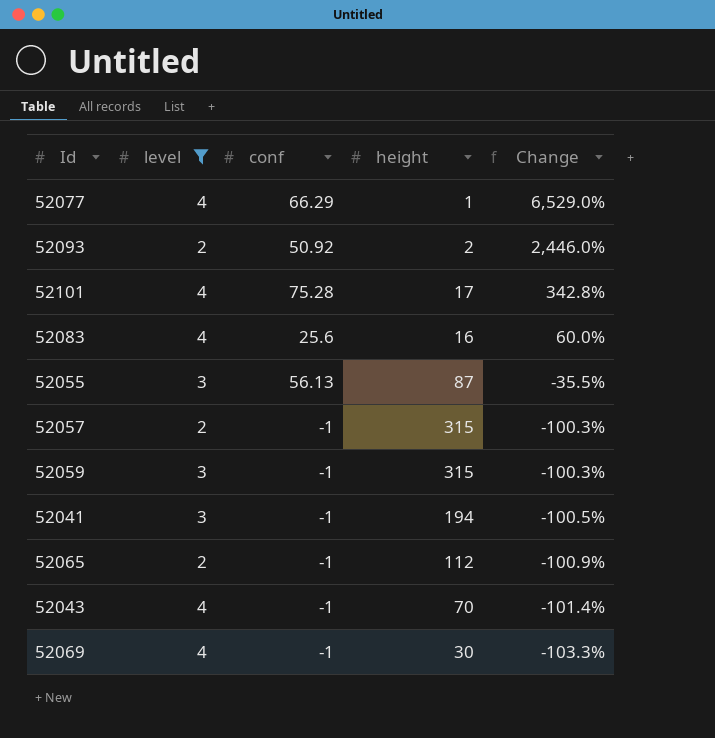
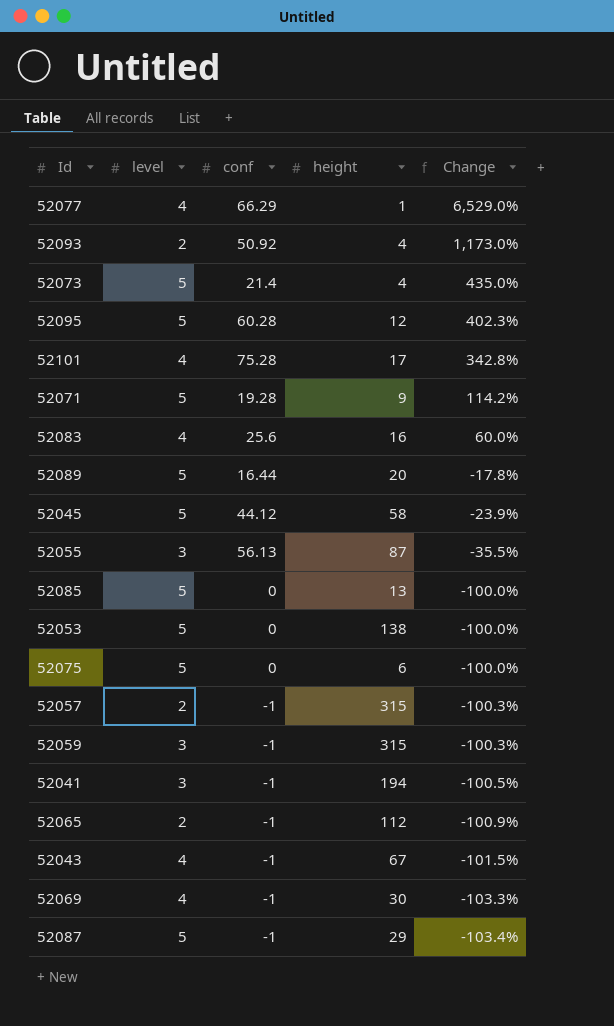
filter: level != 5 -> none
52093 | height: 2 -> 4
52093 | Change: 2,446.0% -> 1,173.0%
52043 | height: 70 -> 67
52043 | Change: -101.4% -> -101.5%

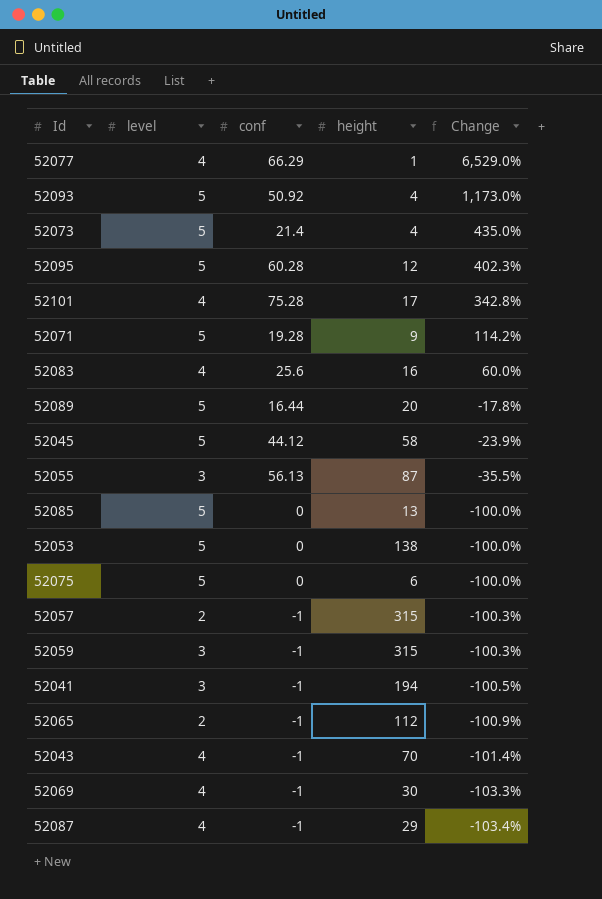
52093 | level: 2 -> 5
52043 | height: 67 -> 70
52043 | Change: -101.5% -> -101.4%
52087 | level: 5 -> 4

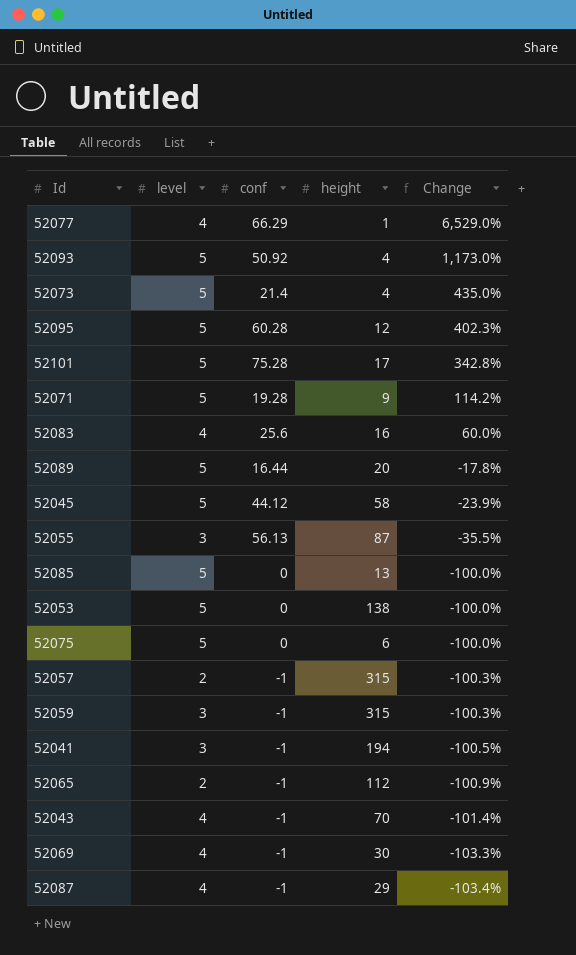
52101 | level: 4 -> 5

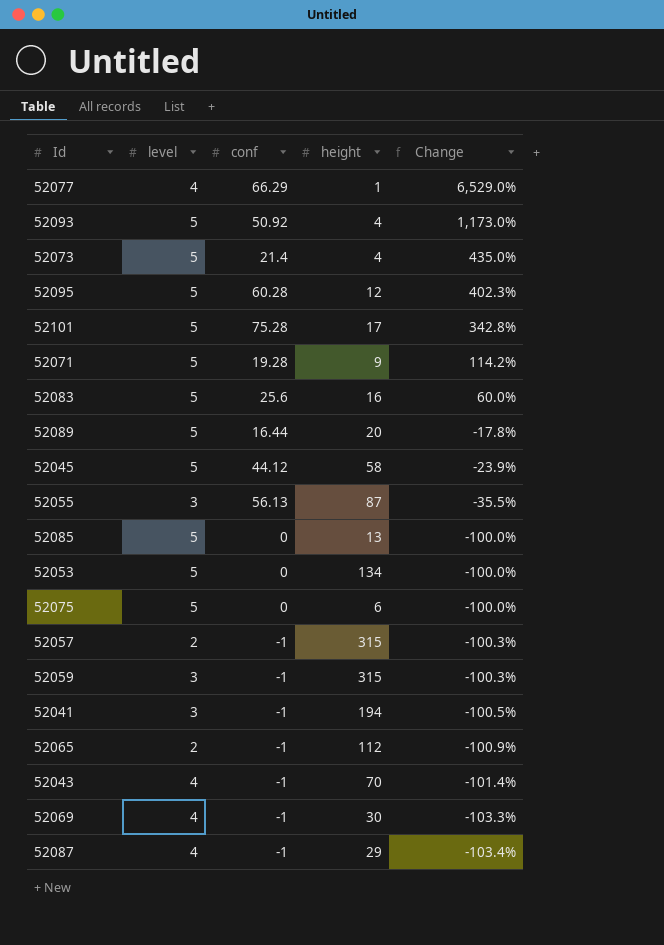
52083 | level: 4 -> 5
52053 | height: 138 -> 134

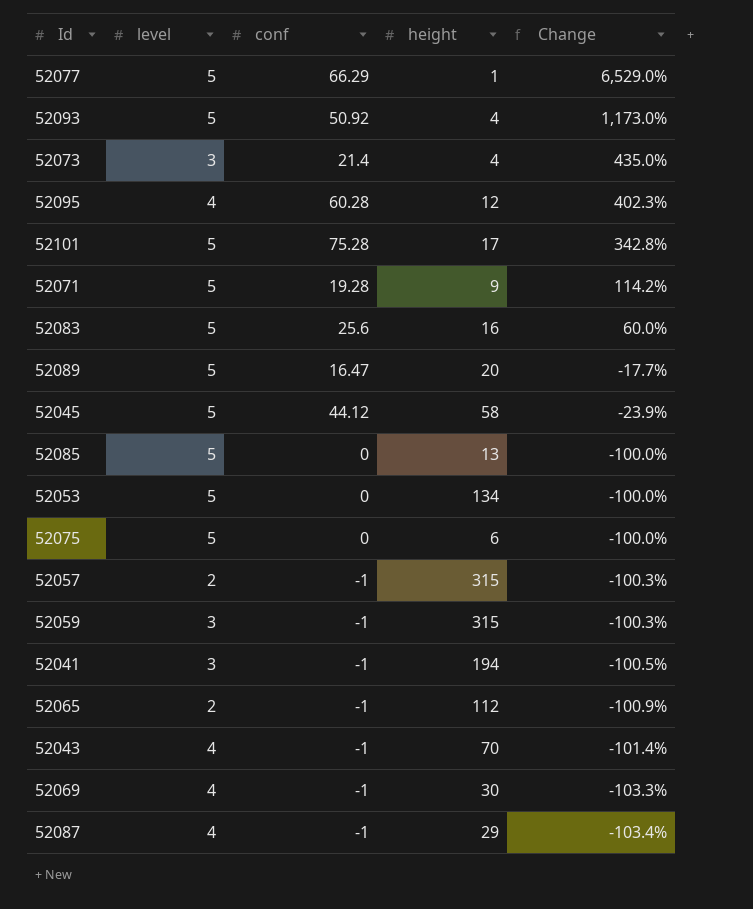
row 52055: 3 | 56.13 | 87 | -35.5% -> none
52077 | level: 4 -> 5
52073 | level: 5 -> 3
52095 | level: 5 -> 4
52089 | conf: 16.44 -> 16.47
52089 | Change: -17.8% -> -17.7%

